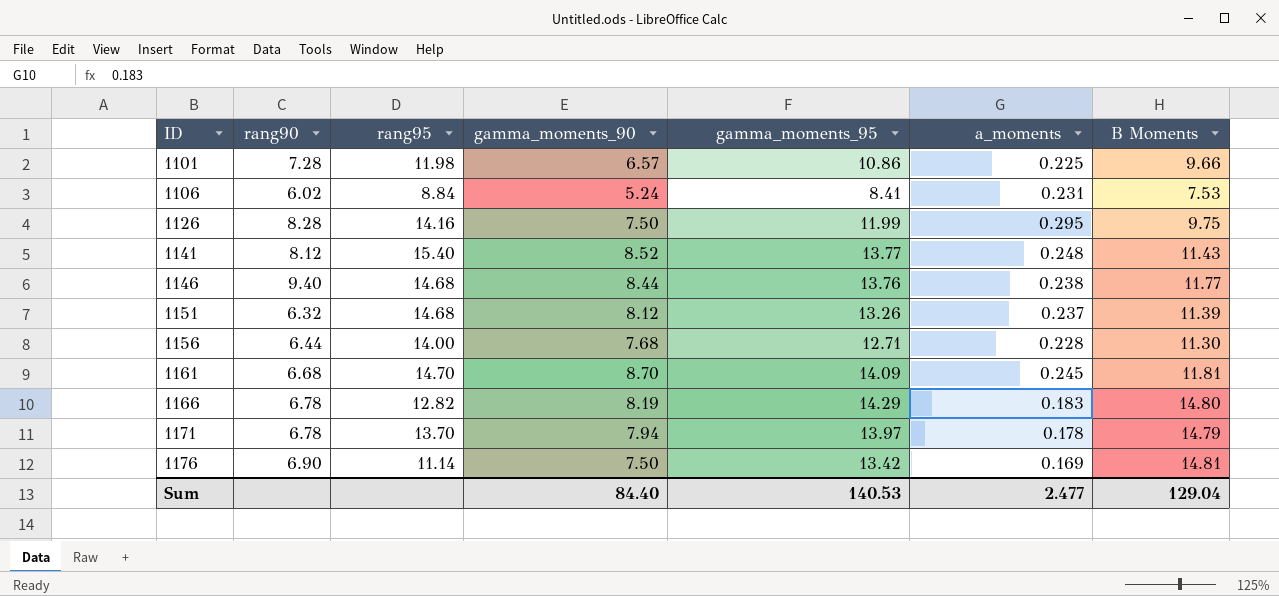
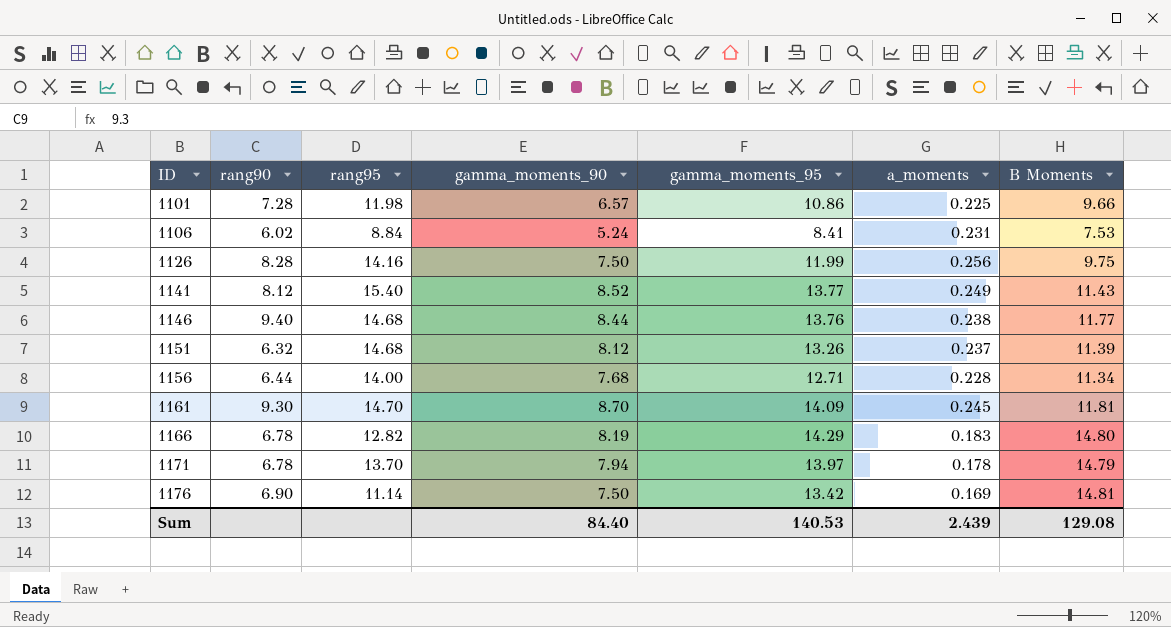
1126 | a_moments: 0.295 -> 0.256
1141 | a_moments: 0.248 -> 0.249
1156 | B Moments: 11.30 -> 11.34
1161 | rang90: 6.68 -> 9.30
Sum | a_moments: 2.477 -> 2.439
Sum | B Moments: 129.04 -> 129.08

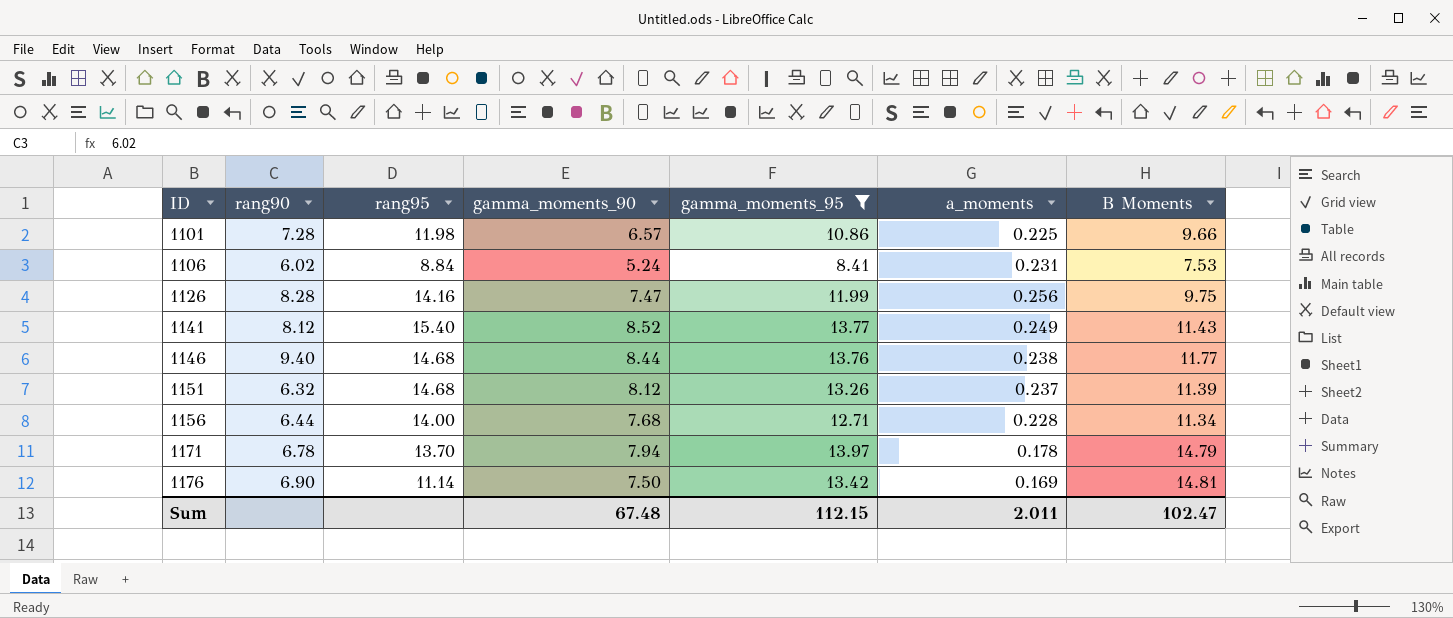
filter: none -> gamma_moments_95 <= 13.97
1126 | gamma_moments_90: 7.50 -> 7.47
Sum | gamma_moments_90: 84.40 -> 67.48
Sum | gamma_moments_95: 140.53 -> 112.15
Sum | a_moments: 2.439 -> 2.011
Sum | B Moments: 129.08 -> 102.47

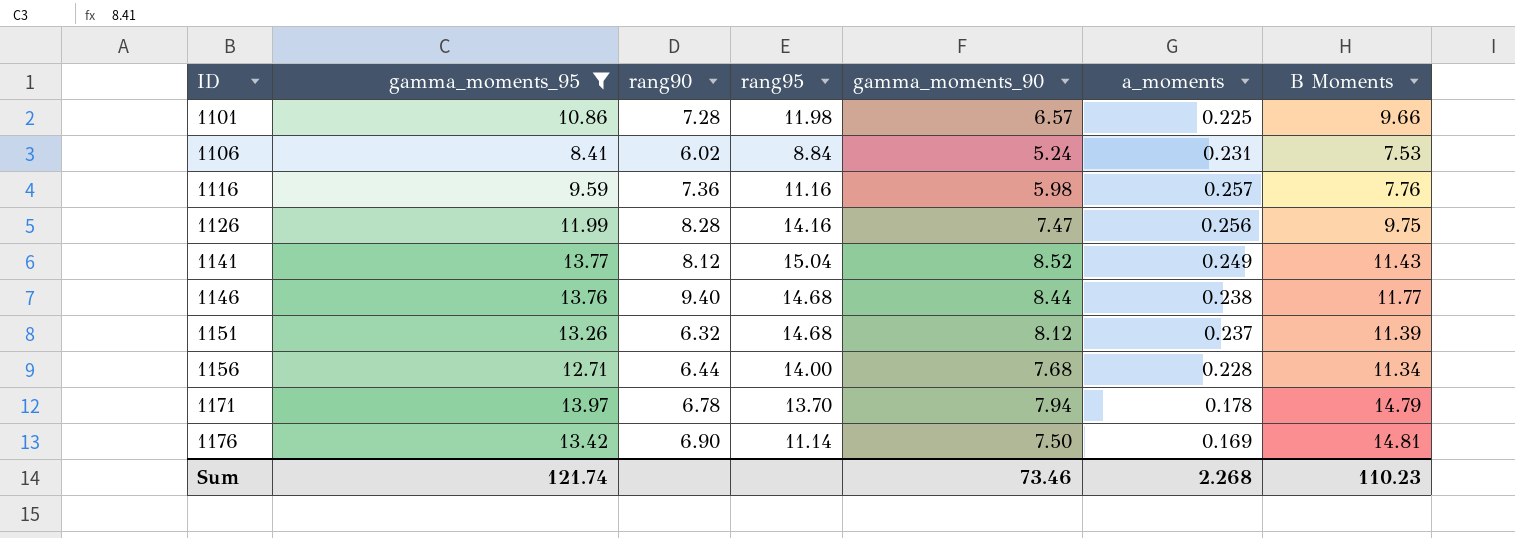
column gamma_moments_95 | position: 5 -> 2
row 1116: none -> 9.59 | 7.36 | 11.16 | 5.98 | 0.257 | 7.76
1141 | rang95: 15.40 -> 15.04
Sum | gamma_moments_95: 112.15 -> 121.74
Sum | gamma_moments_90: 67.48 -> 73.46
Sum | a_moments: 2.011 -> 2.268
Sum | B Moments: 102.47 -> 110.23

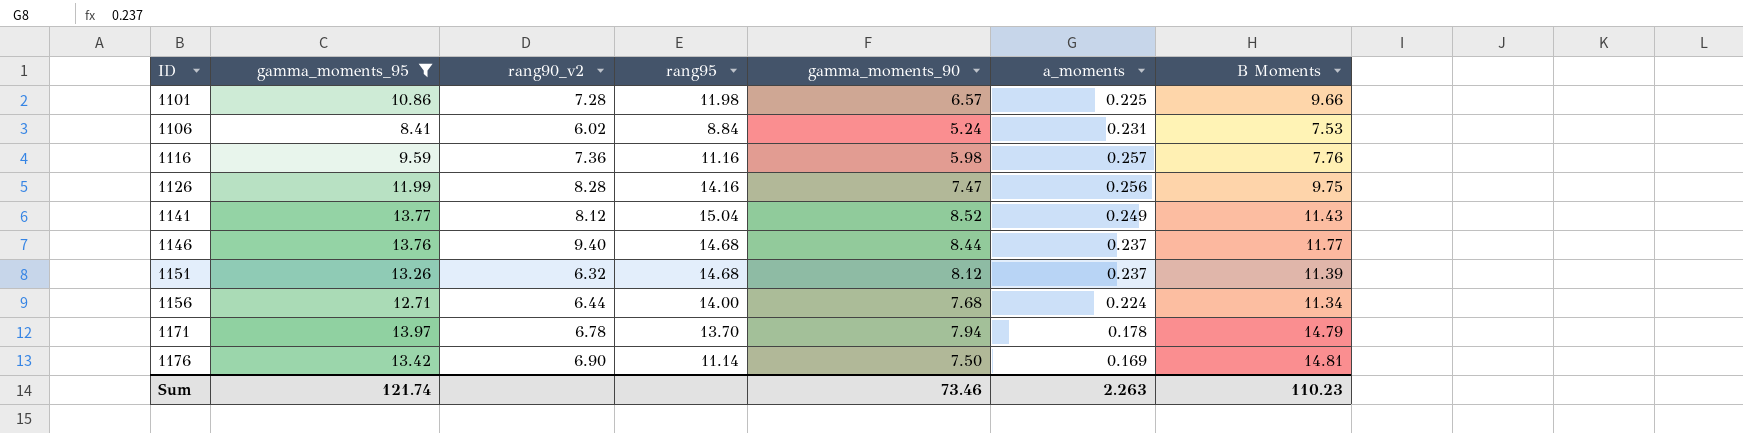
column name: rang90 -> rang90_v2
1146 | a_moments: 0.238 -> 0.237
1156 | a_moments: 0.228 -> 0.224
Sum | a_moments: 2.268 -> 2.263

